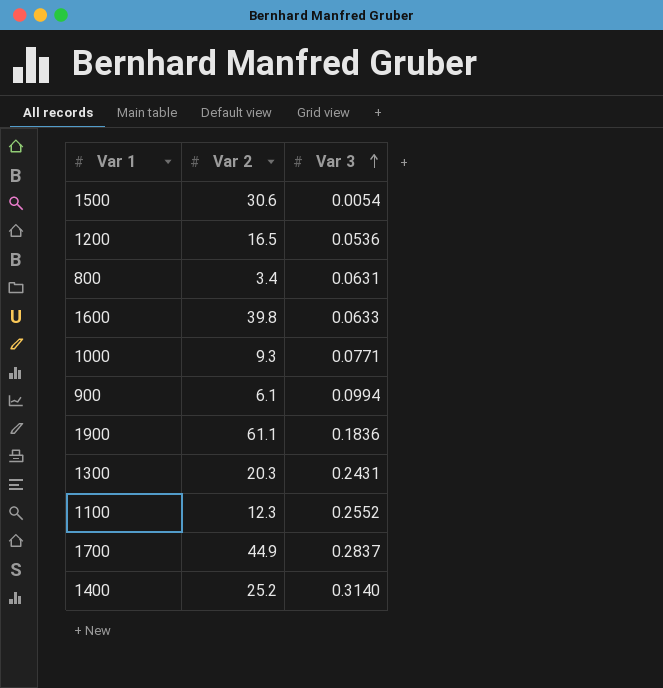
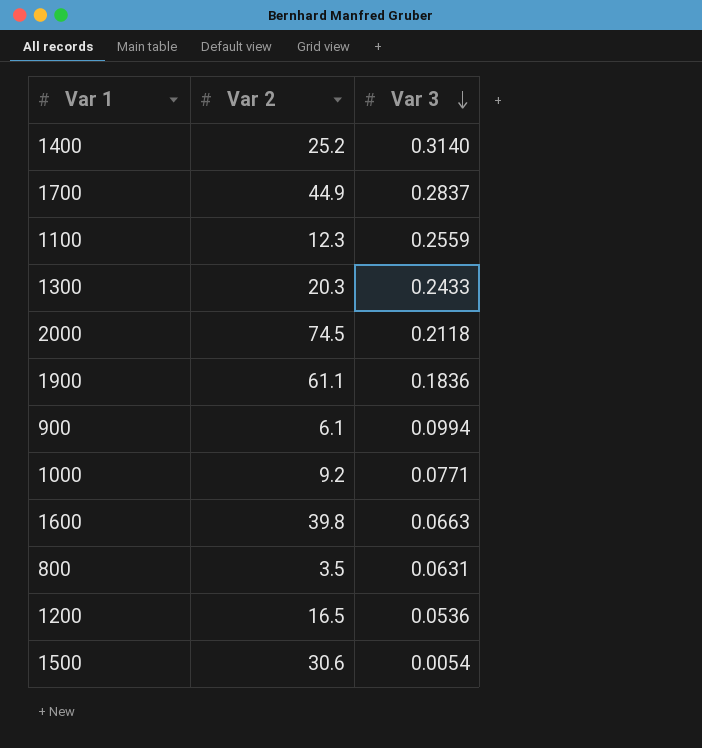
row order: Var 3 ascending -> Var 3 descending
1100 | Var 3: 0.2552 -> 0.2559
1300 | Var 3: 0.2431 -> 0.2433
row 2000: none -> 74.5 | 0.2118
1000 | Var 2: 9.3 -> 9.2
1600 | Var 3: 0.0633 -> 0.0663
800 | Var 2: 3.4 -> 3.5

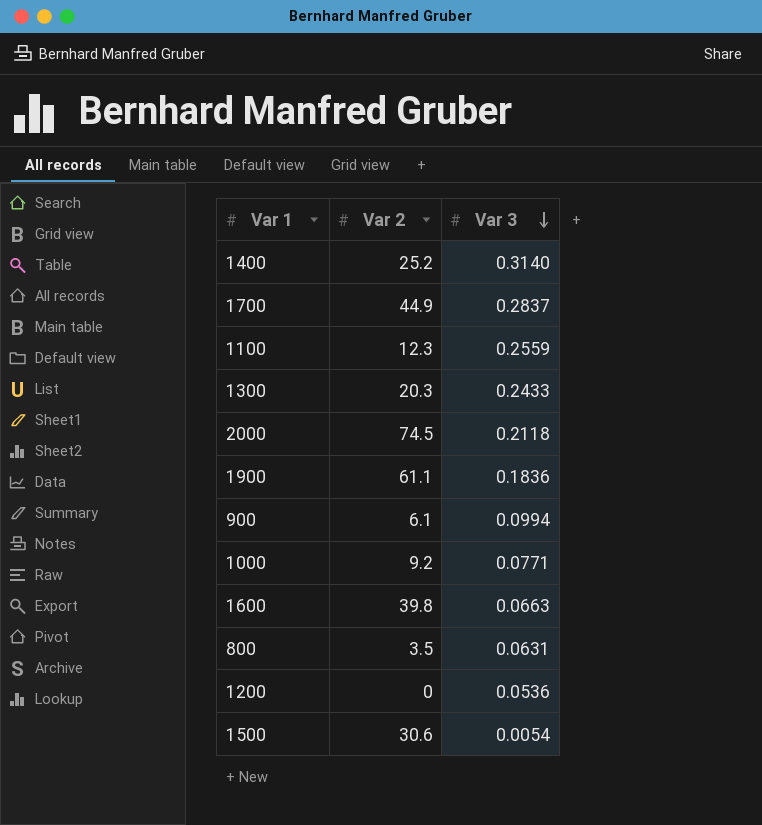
1200 | Var 2: 16.5 -> 0

